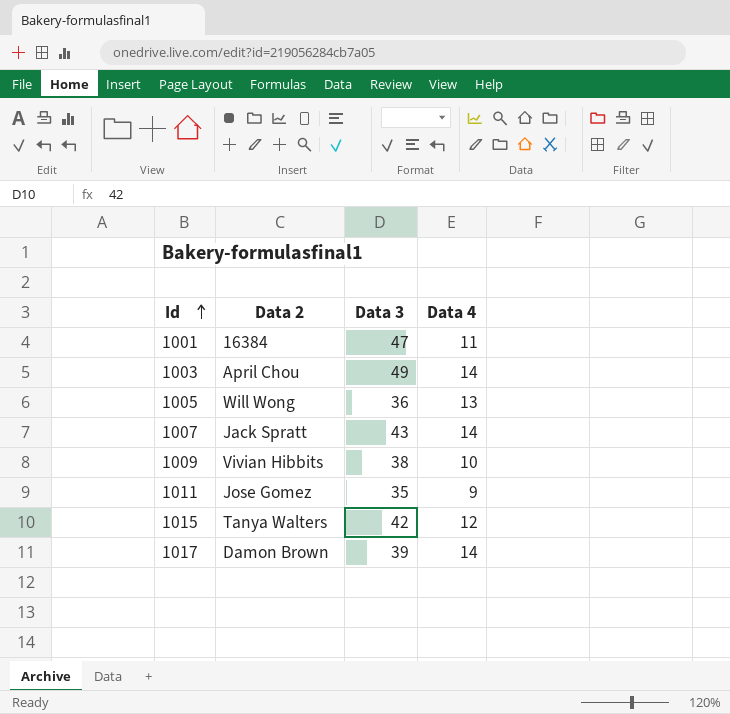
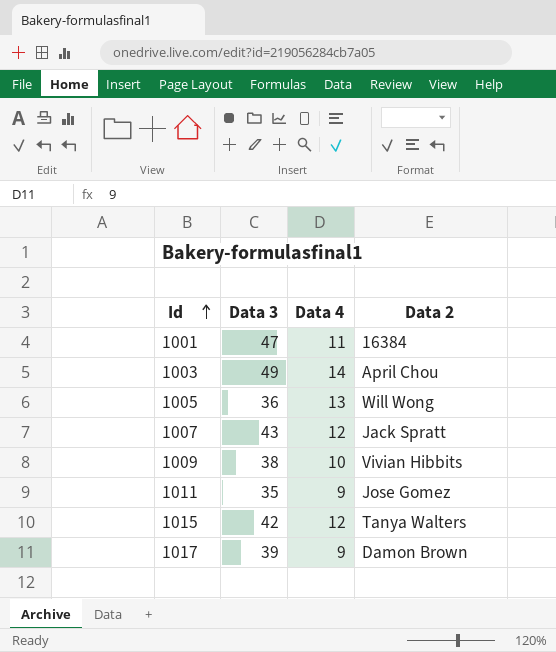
column Data 2 | position: 2 -> 4
1007 | Data 4: 14 -> 12
1017 | Data 4: 14 -> 9

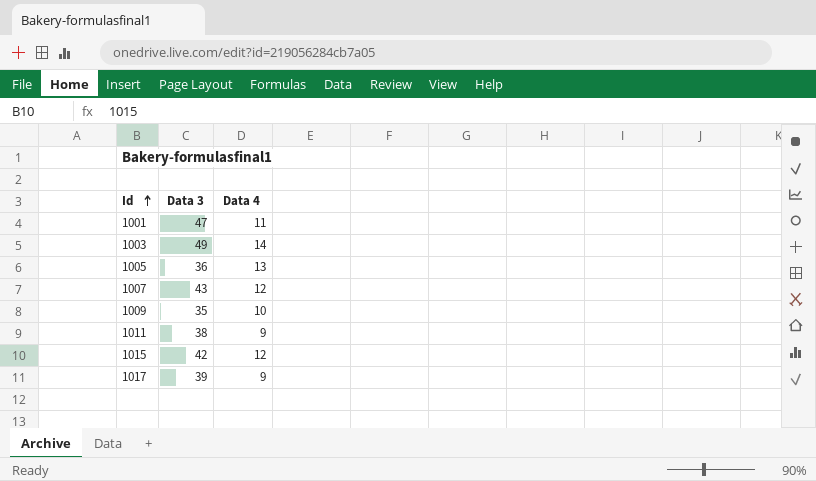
column Data 2 | position: 4 -> none
1009 | Data 3: 38 -> 35
1011 | Data 3: 35 -> 38

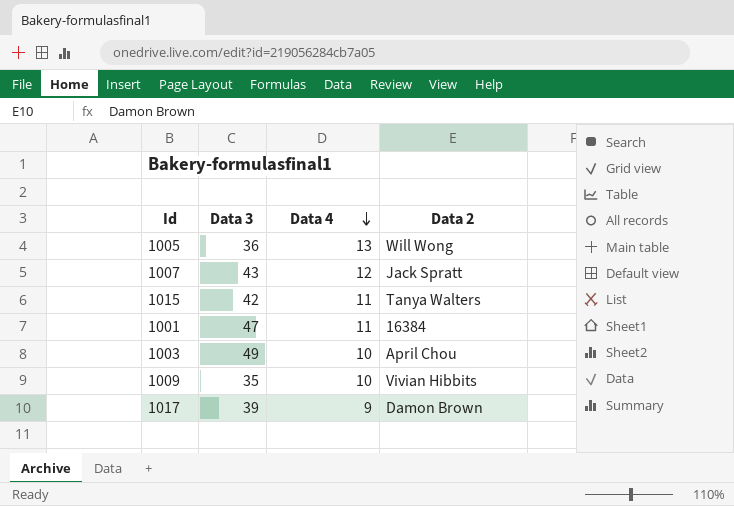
row order: Id ascending -> Data 4 descending
column Data 2 | position: none -> 4
row 1011: 38 | 9 -> none
1015 | Data 4: 12 -> 11
1003 | Data 4: 14 -> 10

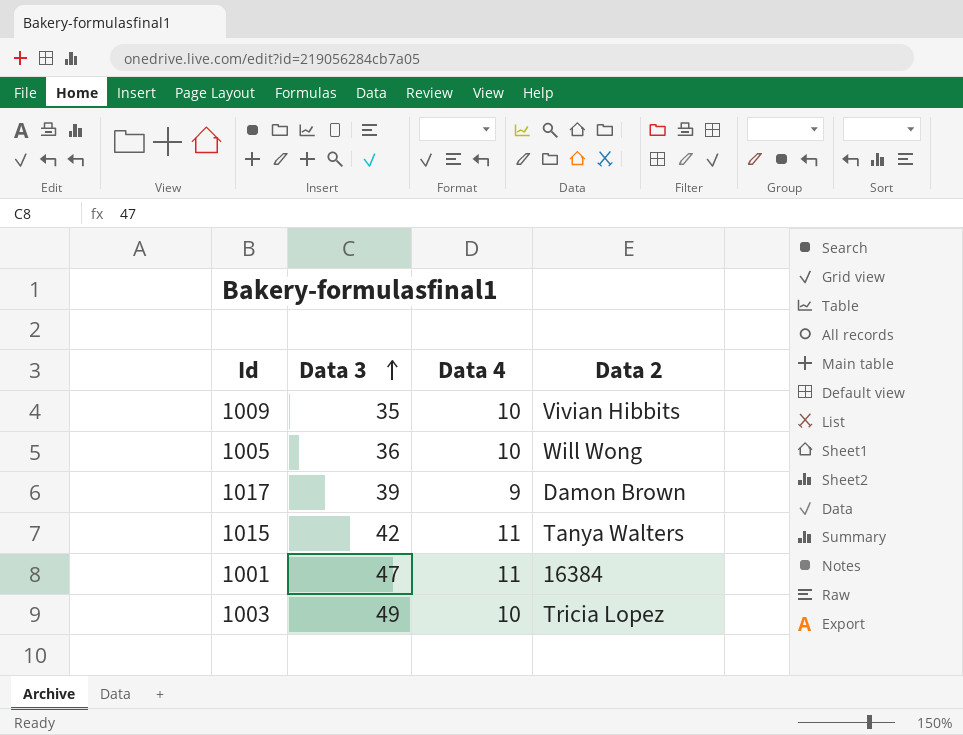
row order: Data 4 descending -> Data 3 ascending
row 1007: 43 | 12 | Jack Spratt -> none
1005 | Data 4: 13 -> 10
1003 | Data 2: April Chou -> Tricia Lopez

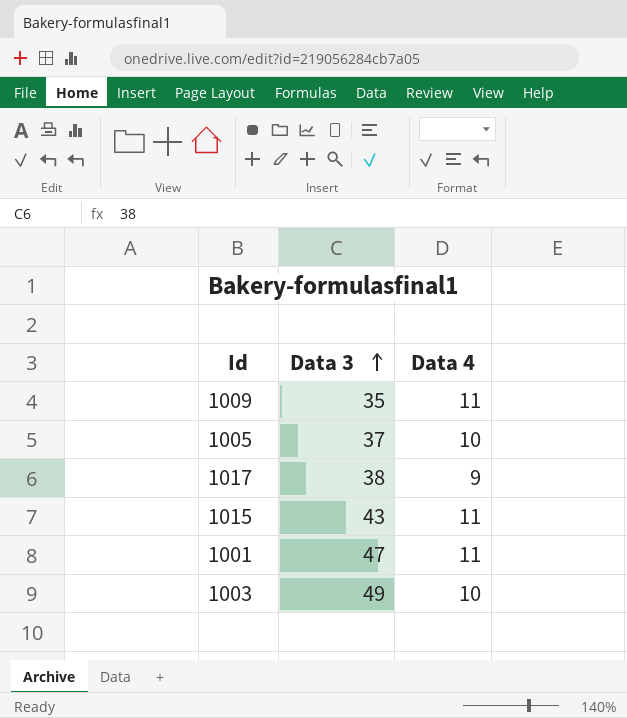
column Data 2 | position: 4 -> none
1009 | Data 4: 10 -> 11
1005 | Data 3: 36 -> 37
1017 | Data 3: 39 -> 38
1015 | Data 3: 42 -> 43

